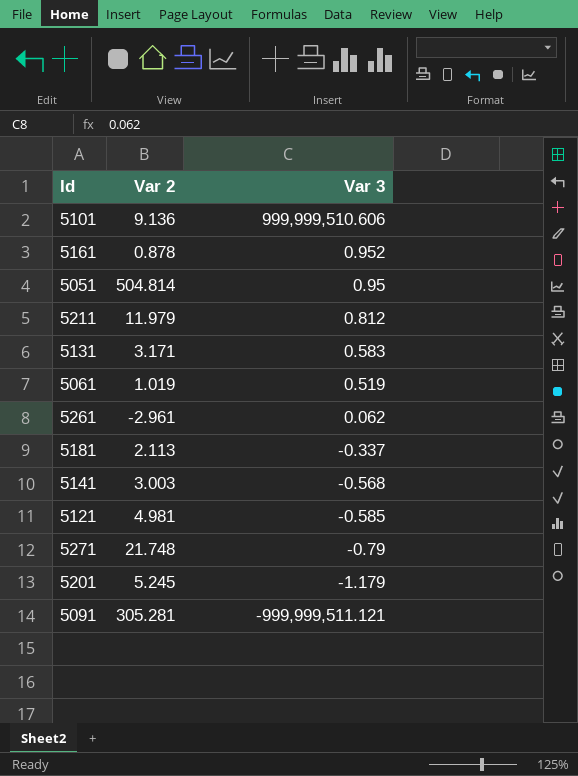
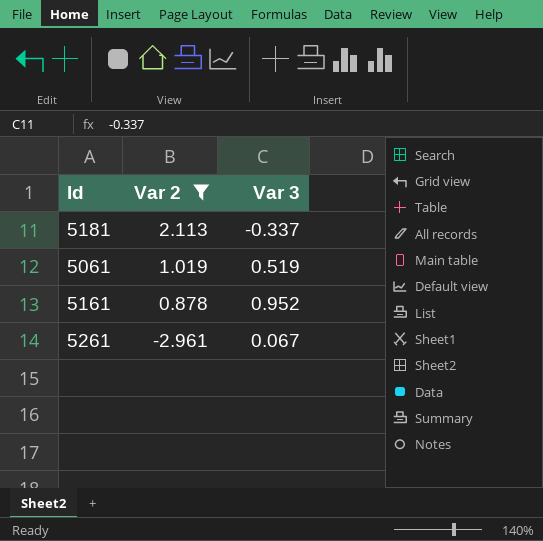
filter: none -> Var 2 <= 2.113
row order: Var 3 descending -> Var 2 descending
5261 | Var 3: 0.062 -> 0.067

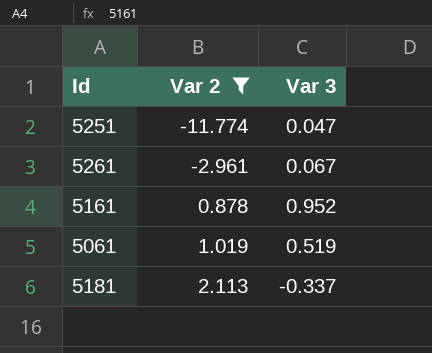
row order: Var 2 descending -> Var 2 ascending
row 5251: none -> -11.774 | 0.047

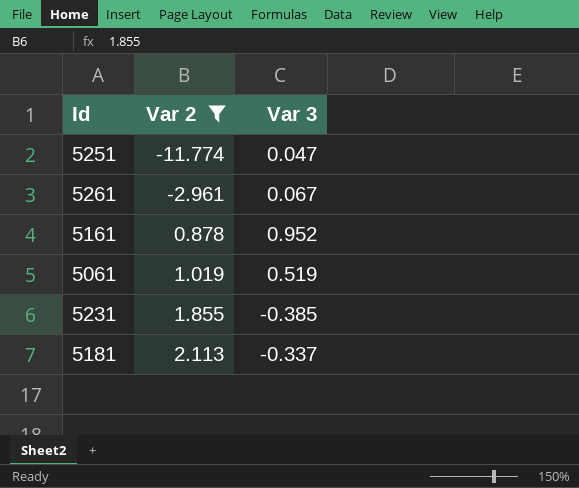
row 5231: none -> 1.855 | -0.385

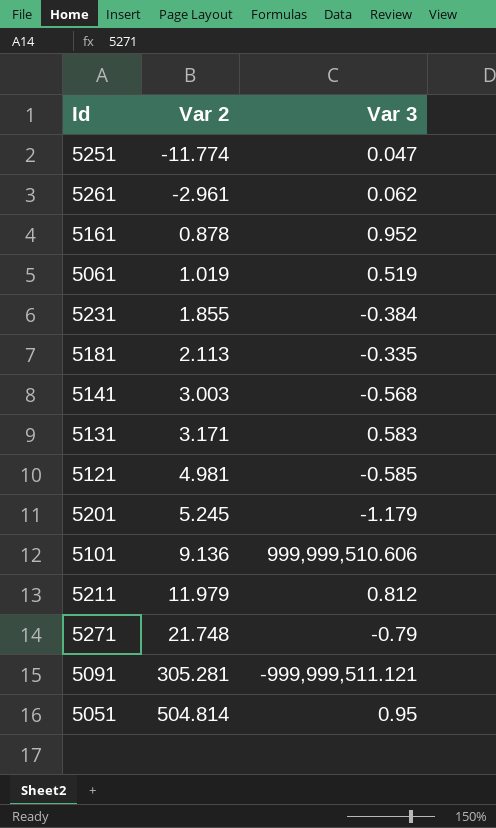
filter: Var 2 <= 2.113 -> none
5261 | Var 3: 0.067 -> 0.062
5231 | Var 3: -0.385 -> -0.384
5181 | Var 3: -0.337 -> -0.335

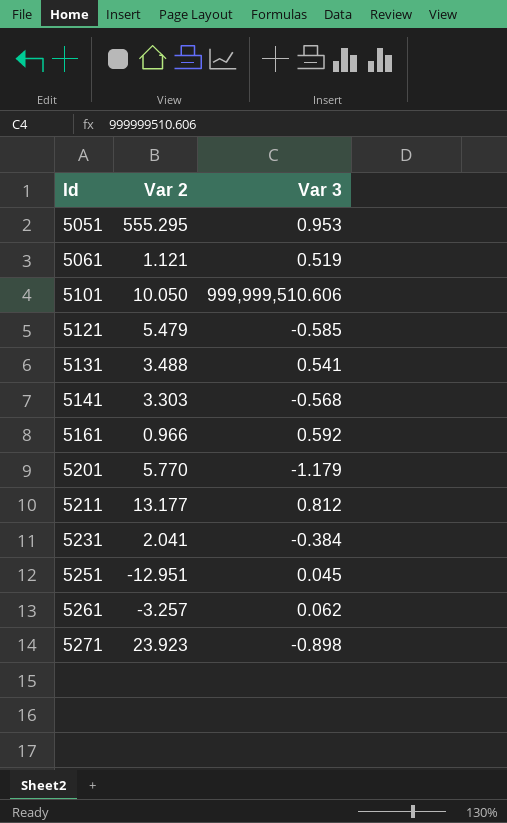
row order: Var 2 ascending -> Id ascending
row 5181: 2.113 | -0.335 -> none
row 5091: 305.281 | -999,999,511.121 -> none
5051 | Var 2: 504.814 -> 555.295
5051 | Var 3: 0.95 -> 0.953
5061 | Var 2: 1.019 -> 1.121
5101 | Var 2: 9.136 -> 10.050
5121 | Var 2: 4.981 -> 5.479
5131 | Var 2: 3.171 -> 3.488
5131 | Var 3: 0.583 -> 0.541
5141 | Var 2: 3.003 -> 3.303
5161 | Var 2: 0.878 -> 0.966
5161 | Var 3: 0.952 -> 0.592
5201 | Var 2: 5.245 -> 5.770
5211 | Var 2: 11.979 -> 13.177
5231 | Var 2: 1.855 -> 2.041
5251 | Var 2: -11.774 -> -12.951
5251 | Var 3: 0.047 -> 0.045
5261 | Var 2: -2.961 -> -3.257
5271 | Var 2: 21.748 -> 23.923
5271 | Var 3: -0.79 -> -0.898

